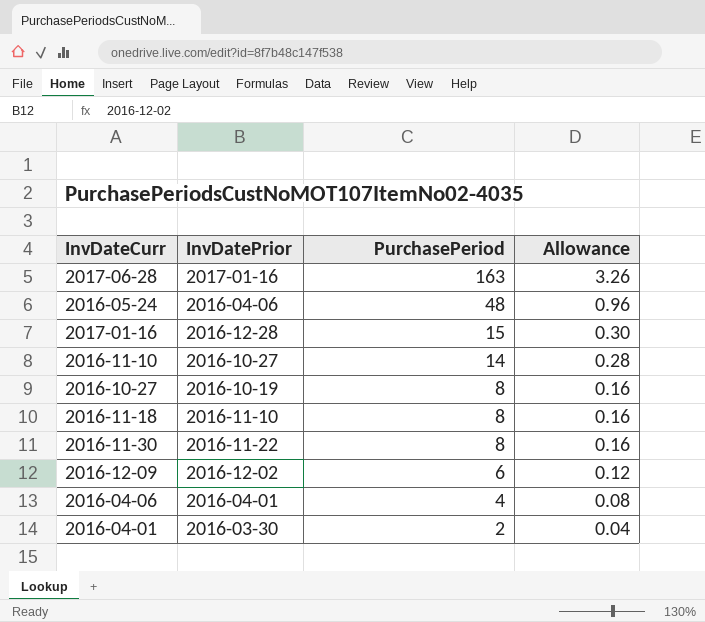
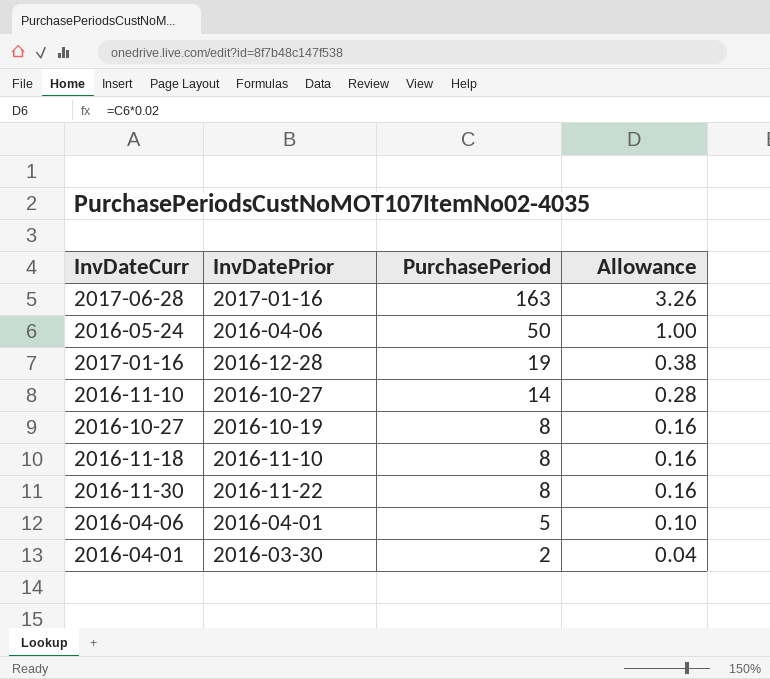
row 2016-12-09: 2016-12-02 | 6 | 0.12 -> none
2016-05-24 | PurchasePeriod: 48 -> 50
2016-05-24 | Allowance: 0.96 -> 1.00
2017-01-16 | PurchasePeriod: 15 -> 19
2017-01-16 | Allowance: 0.30 -> 0.38
2016-04-06 | PurchasePeriod: 4 -> 5
2016-04-06 | Allowance: 0.08 -> 0.10

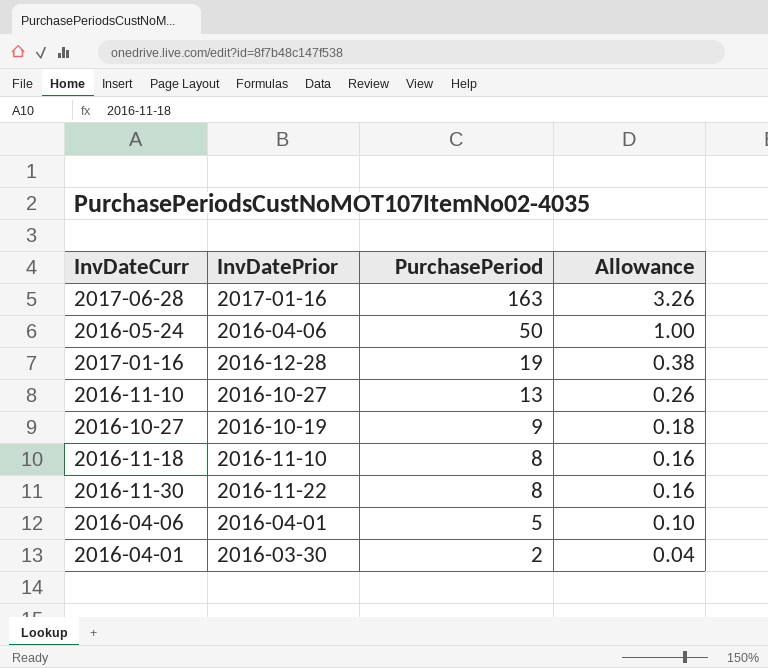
2016-11-10 | PurchasePeriod: 14 -> 13
2016-11-10 | Allowance: 0.28 -> 0.26
2016-10-27 | PurchasePeriod: 8 -> 9
2016-10-27 | Allowance: 0.16 -> 0.18

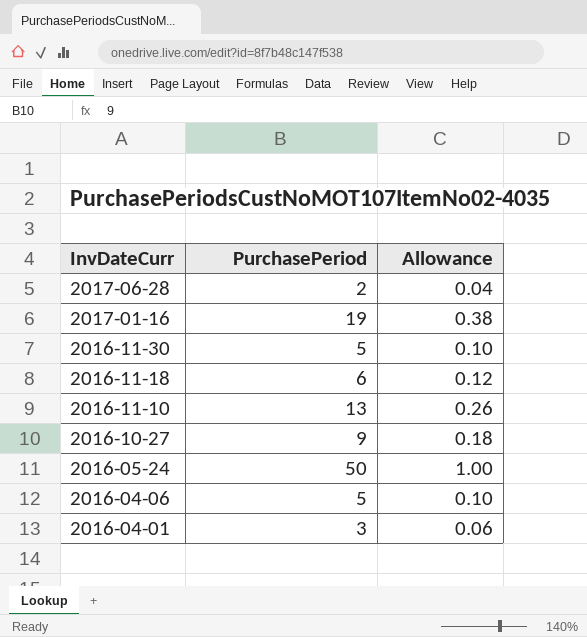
row order: PurchasePeriod descending -> InvDateCurr descending
column InvDatePrior | position: 2 -> none
2017-06-28 | PurchasePeriod: 163 -> 2
2017-06-28 | Allowance: 3.26 -> 0.04
2016-11-30 | PurchasePeriod: 8 -> 5
2016-11-30 | Allowance: 0.16 -> 0.10
2016-11-18 | PurchasePeriod: 8 -> 6
2016-11-18 | Allowance: 0.16 -> 0.12
2016-04-01 | PurchasePeriod: 2 -> 3
2016-04-01 | Allowance: 0.04 -> 0.06

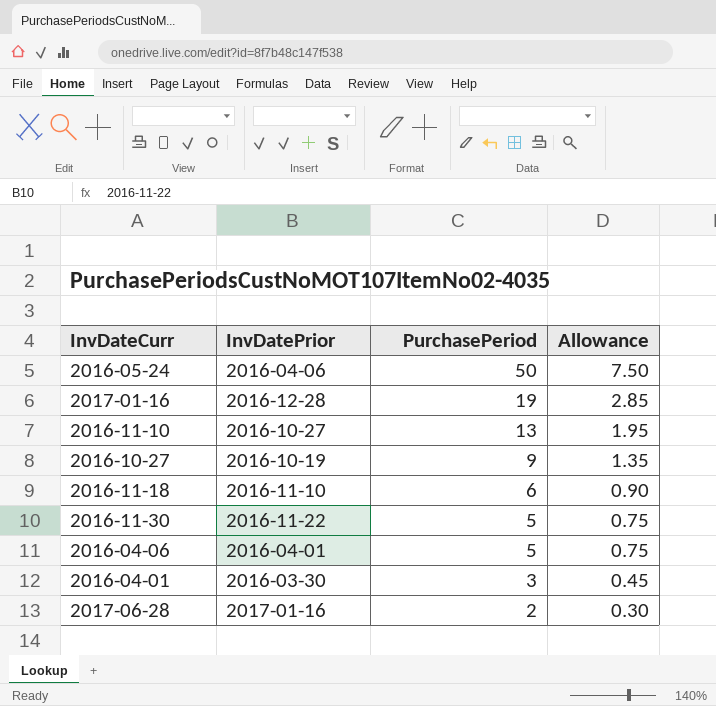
row order: InvDateCurr descending -> PurchasePeriod descending
column InvDatePrior | position: none -> 2
column Allowance | formula: [PurchasePeriod] * 0.02 -> [PurchasePeriod] * 0.15

